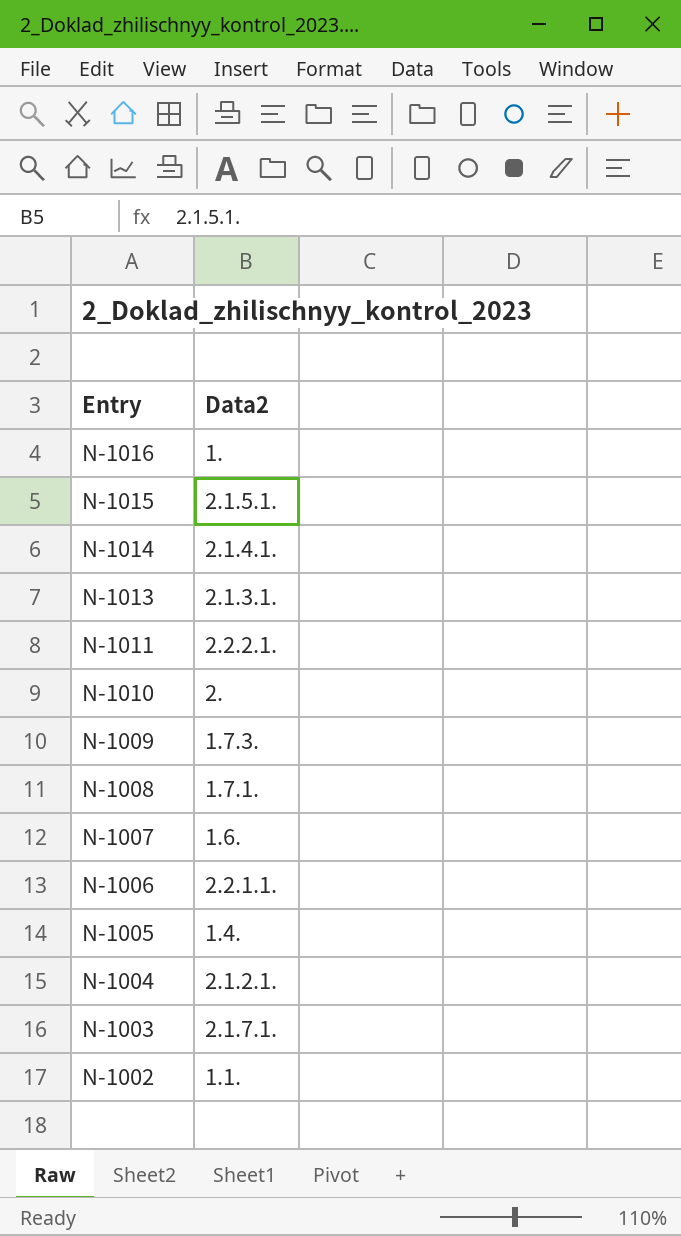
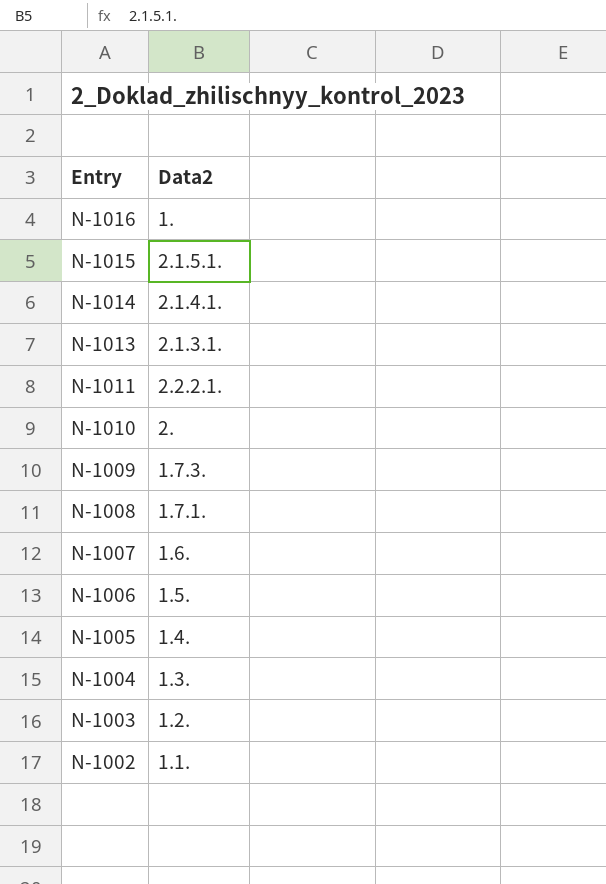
N-1006 | Data2: 2.2.1.1. -> 1.5.
N-1004 | Data2: 2.1.2.1. -> 1.3.
N-1003 | Data2: 2.1.7.1. -> 1.2.

